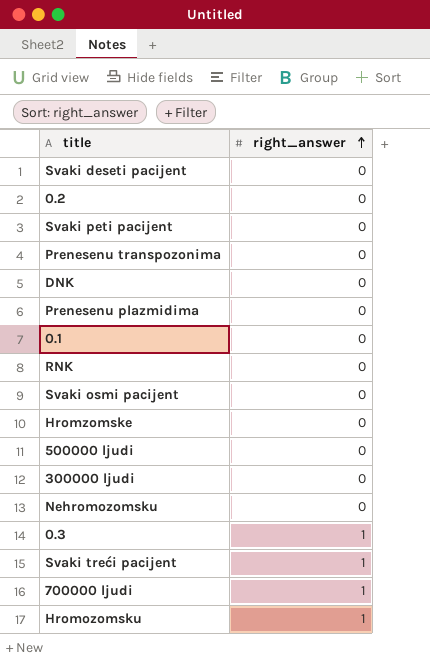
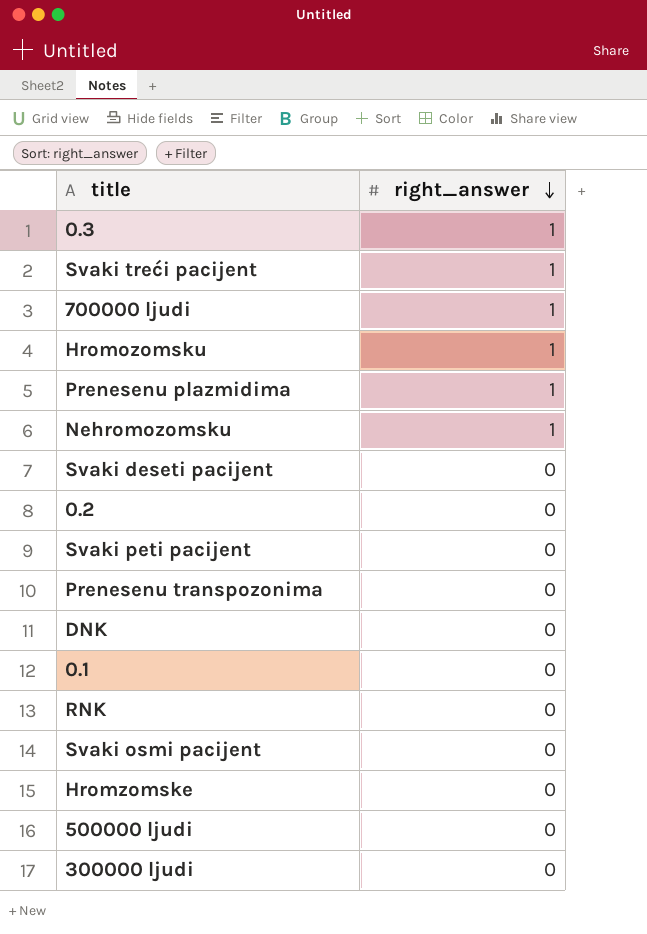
row order: right_answer ascending -> right_answer descending
Prenesenu plazmidima | right_answer: 0 -> 1
Nehromozomsku | right_answer: 0 -> 1

